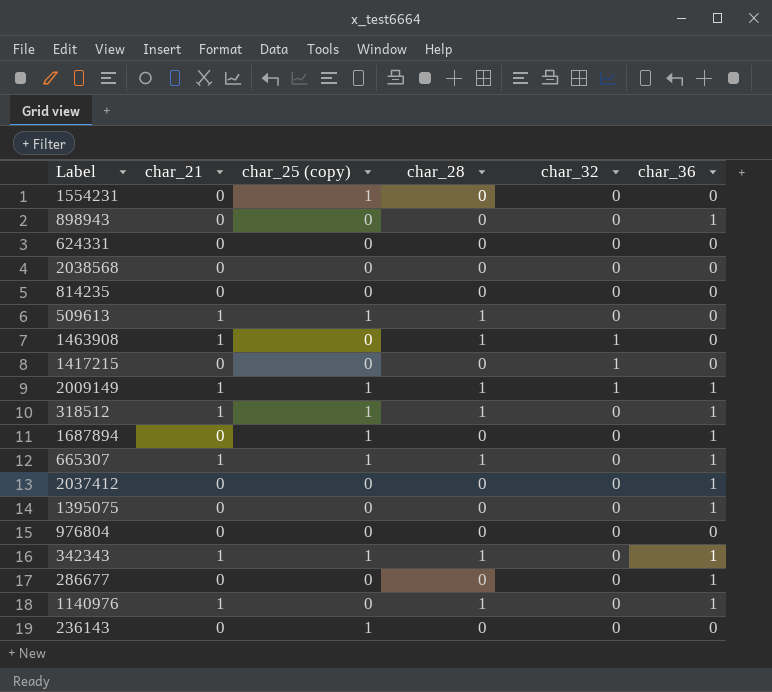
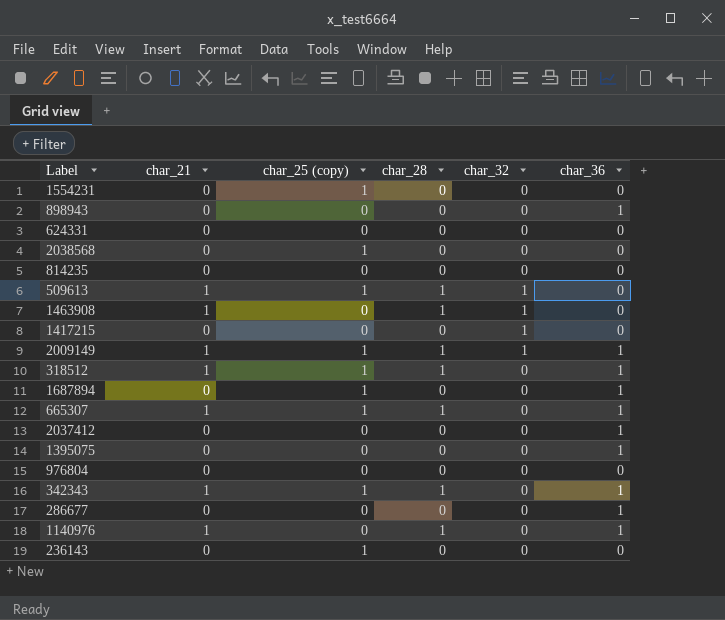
2038568 | char_25 (copy): 0 -> 1
509613 | char_32: 0 -> 1

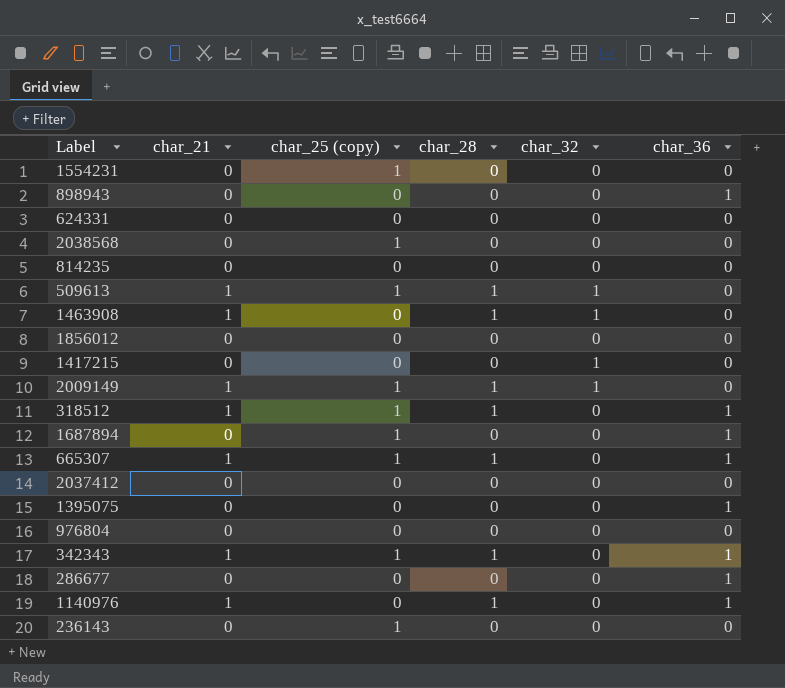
row 1856012: none -> 0 | 0 | 0 | 0 | 0
2009149 | char_36: 1 -> 0
2037412 | char_36: 1 -> 0

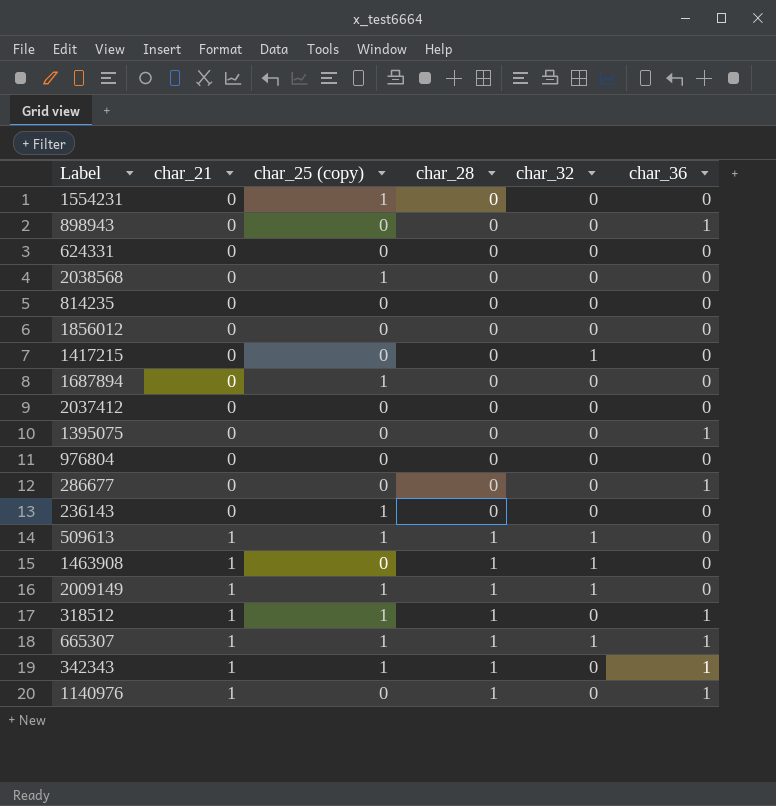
row order: none -> char_21 ascending
1687894 | char_36: 1 -> 0
665307 | char_32: 0 -> 1

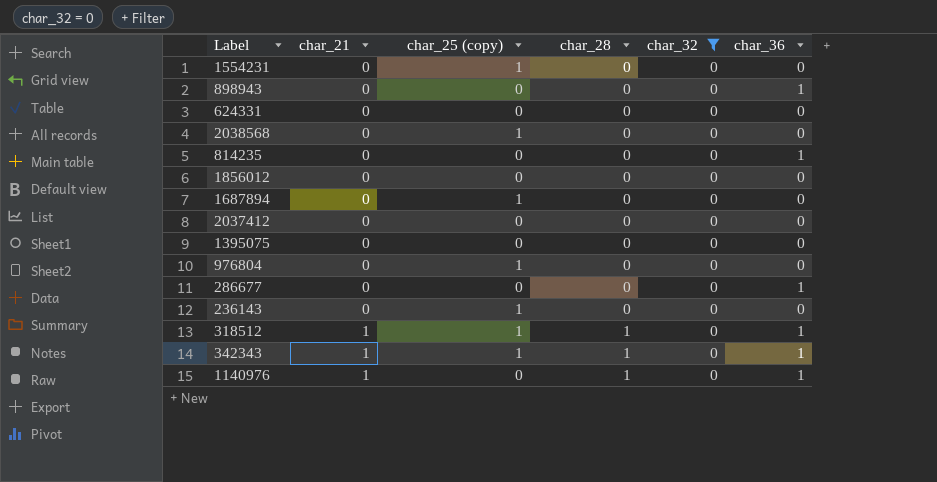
filter: none -> char_32 = 0
814235 | char_36: 0 -> 1
1395075 | char_36: 1 -> 0
976804 | char_25 (copy): 0 -> 1

